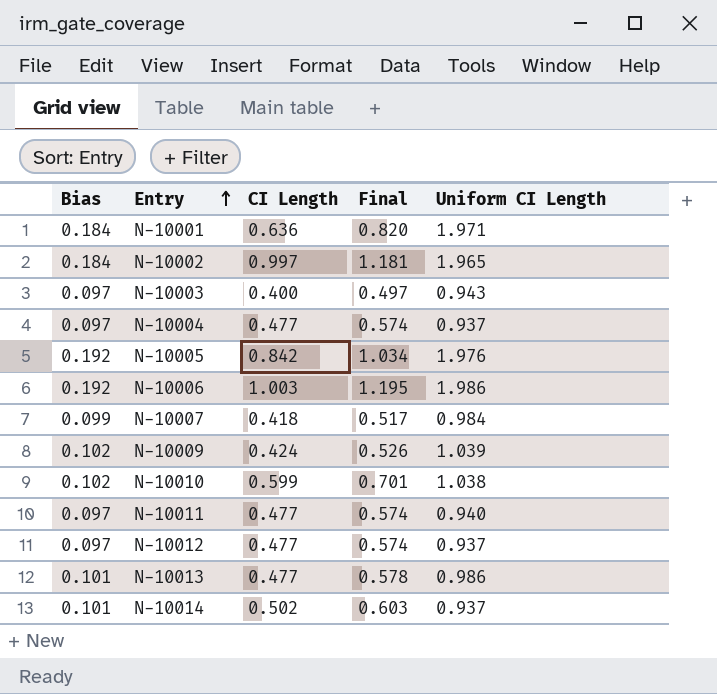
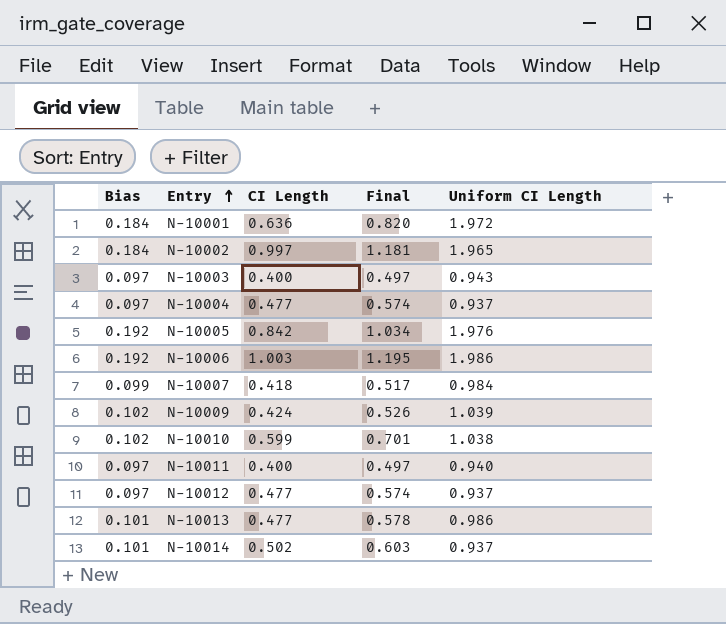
N-10001 | Uniform CI Length: 1.971 -> 1.972
N-10011 | CI Length: 0.477 -> 0.400
N-10011 | Final: 0.574 -> 0.497

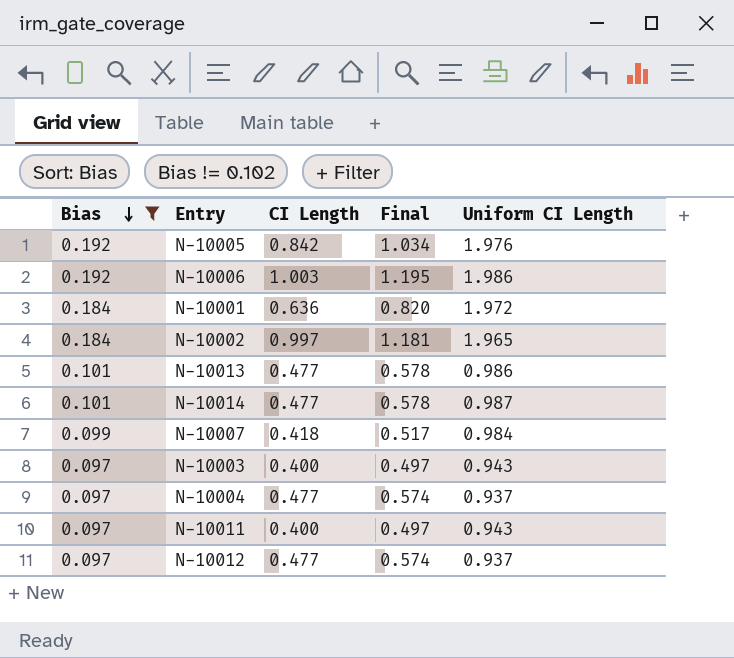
filter: none -> Bias != 0.102
row order: Entry ascending -> Bias descending
N-10014 | CI Length: 0.502 -> 0.477
N-10014 | Final: 0.603 -> 0.578
N-10014 | Uniform CI Length: 0.937 -> 0.987
N-10011 | Uniform CI Length: 0.940 -> 0.943

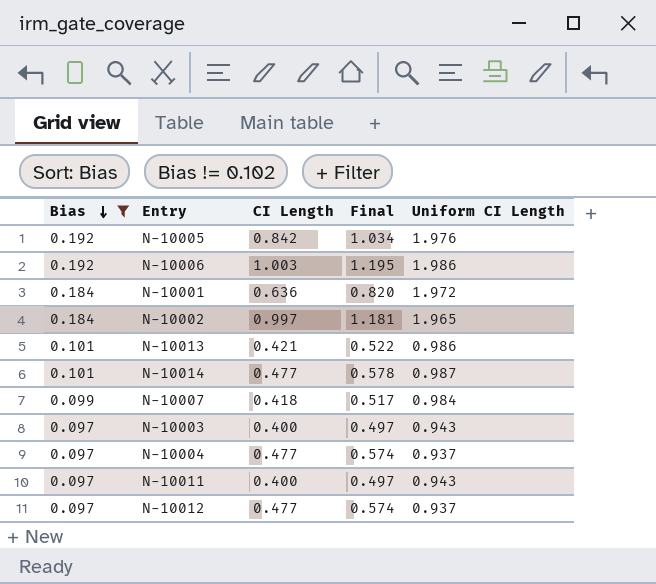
N-10013 | CI Length: 0.477 -> 0.421
N-10013 | Final: 0.578 -> 0.522

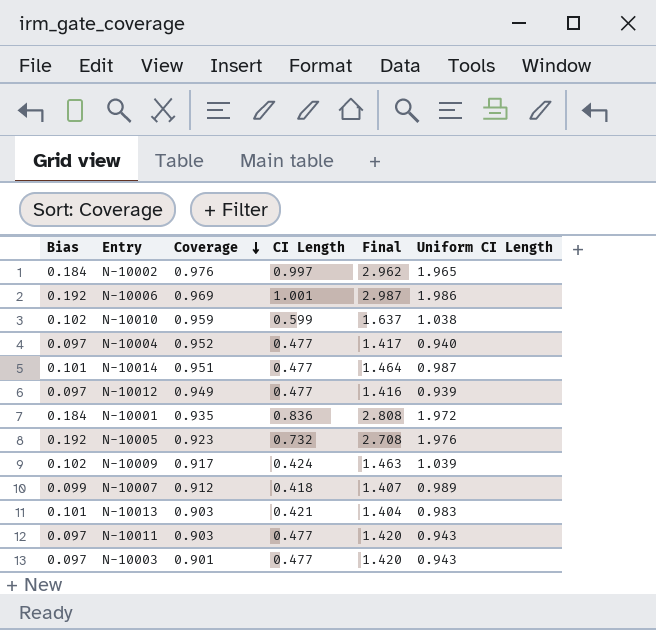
filter: Bias != 0.102 -> none
row order: Bias descending -> Coverage descending
column Coverage | position: none -> 3
column Final | formula: [Bias] + [CI Length] -> [CI Length] + [Uniform CI Length]
N-10006 | CI Length: 1.003 -> 1.001
N-10004 | Uniform CI Length: 0.937 -> 0.940
N-10012 | Uniform CI Length: 0.937 -> 0.939
N-10001 | CI Length: 0.636 -> 0.836
N-10005 | CI Length: 0.842 -> 0.732
N-10007 | Uniform CI Length: 0.984 -> 0.989
N-10013 | Uniform CI Length: 0.986 -> 0.983
N-10011 | CI Length: 0.400 -> 0.477
N-10003 | CI Length: 0.400 -> 0.477

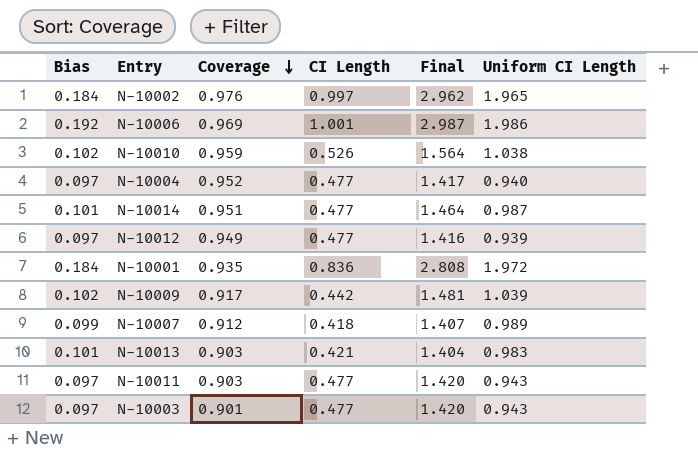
row N-10005: 0.192 | 0.923 | 0.732 | 2.708 | 1.976 -> none
N-10010 | CI Length: 0.599 -> 0.526
N-10010 | Final: 1.637 -> 1.564
N-10009 | CI Length: 0.424 -> 0.442
N-10009 | Final: 1.463 -> 1.481

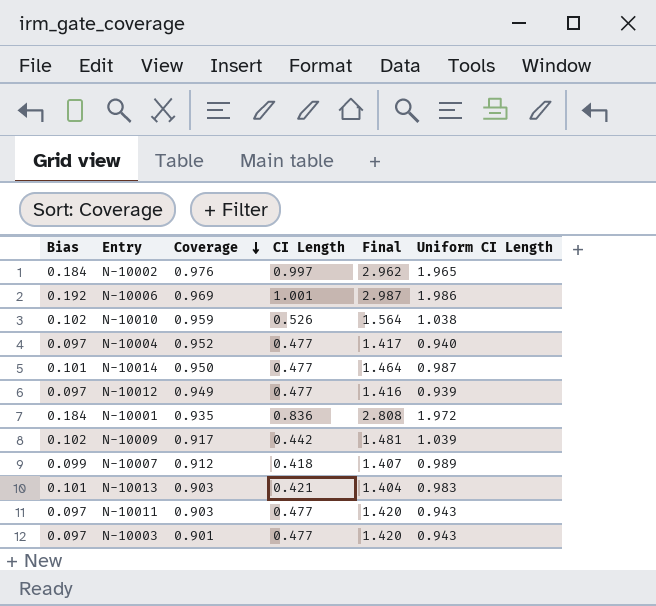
N-10014 | Coverage: 0.951 -> 0.950

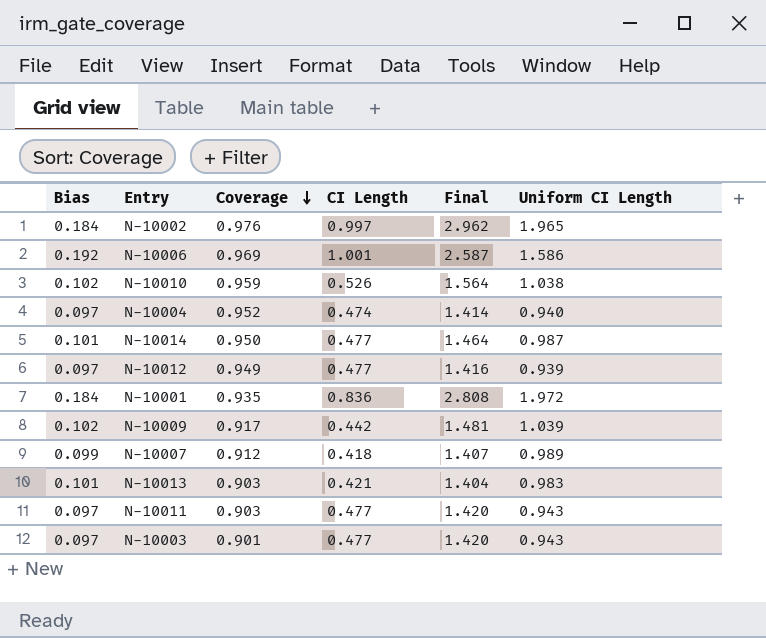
N-10006 | Final: 2.987 -> 2.587
N-10006 | Uniform CI Length: 1.986 -> 1.586
N-10004 | CI Length: 0.477 -> 0.474
N-10004 | Final: 1.417 -> 1.414

